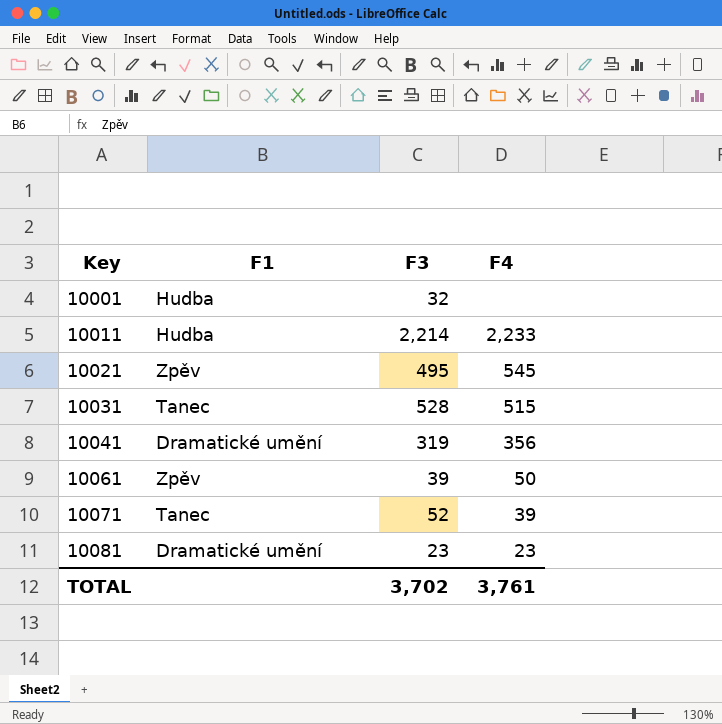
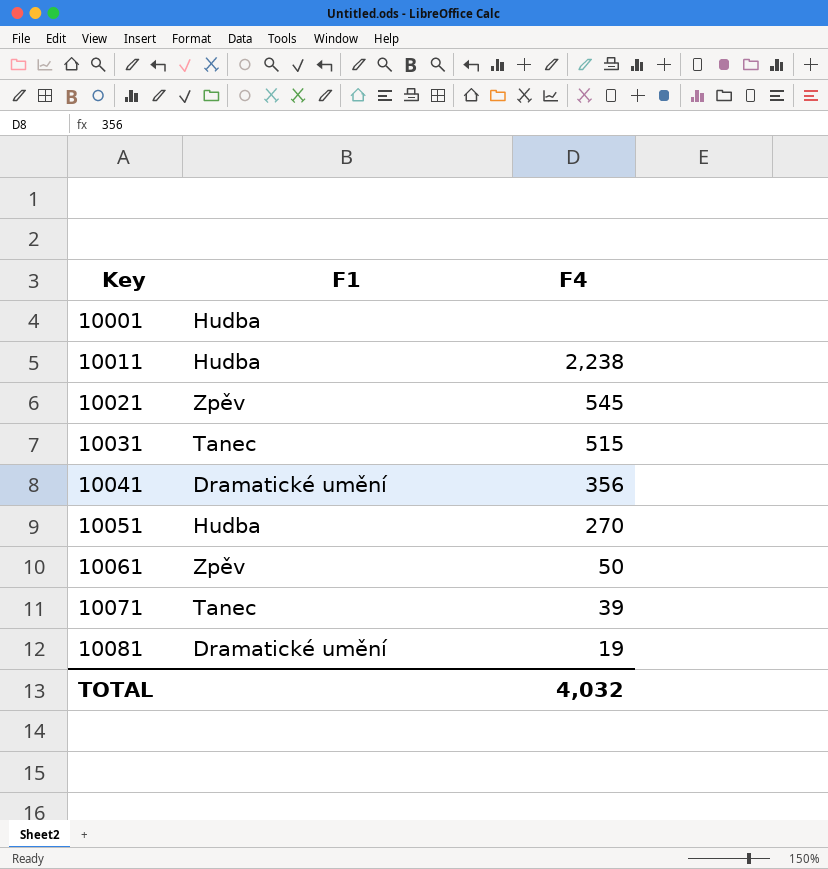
column F3 | position: 3 -> none
10011 | F4: 2,233 -> 2,238
row 10051: none -> Hudba | 270
10081 | F4: 23 -> 19
TOTAL | F4: 3,761 -> 4,032

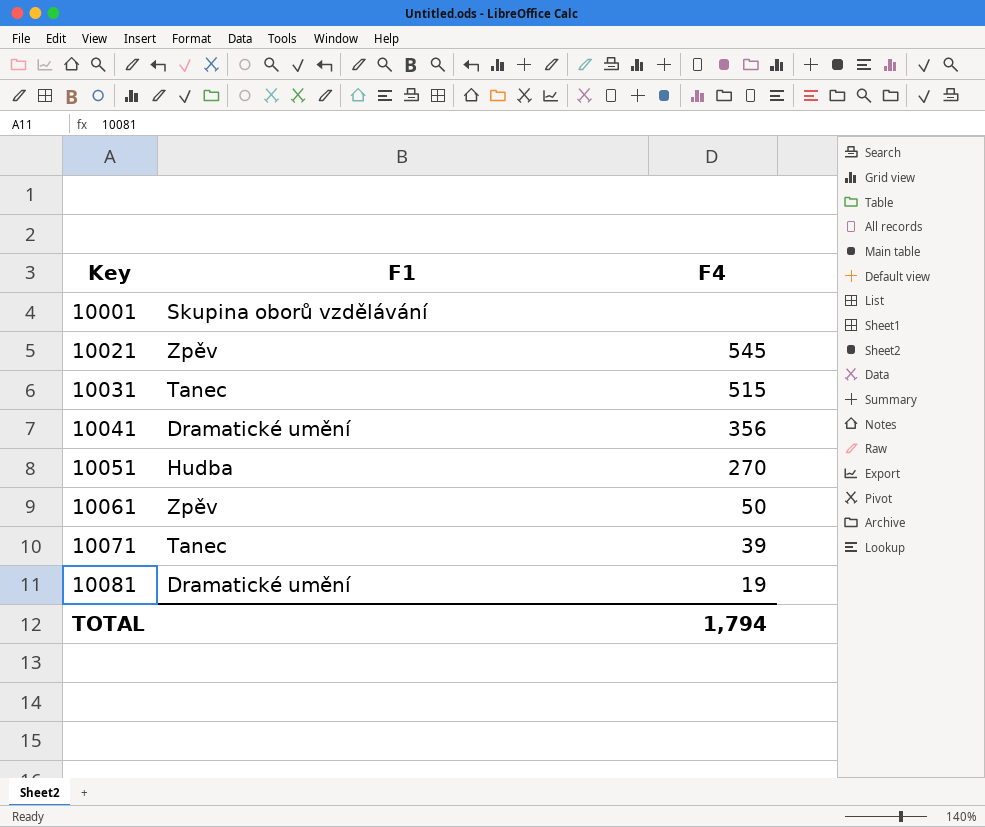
row 10011: Hudba | 2,238 -> none
10001 | F1: Hudba -> Skupina oborů vzdělávání
TOTAL | F4: 4,032 -> 1,794

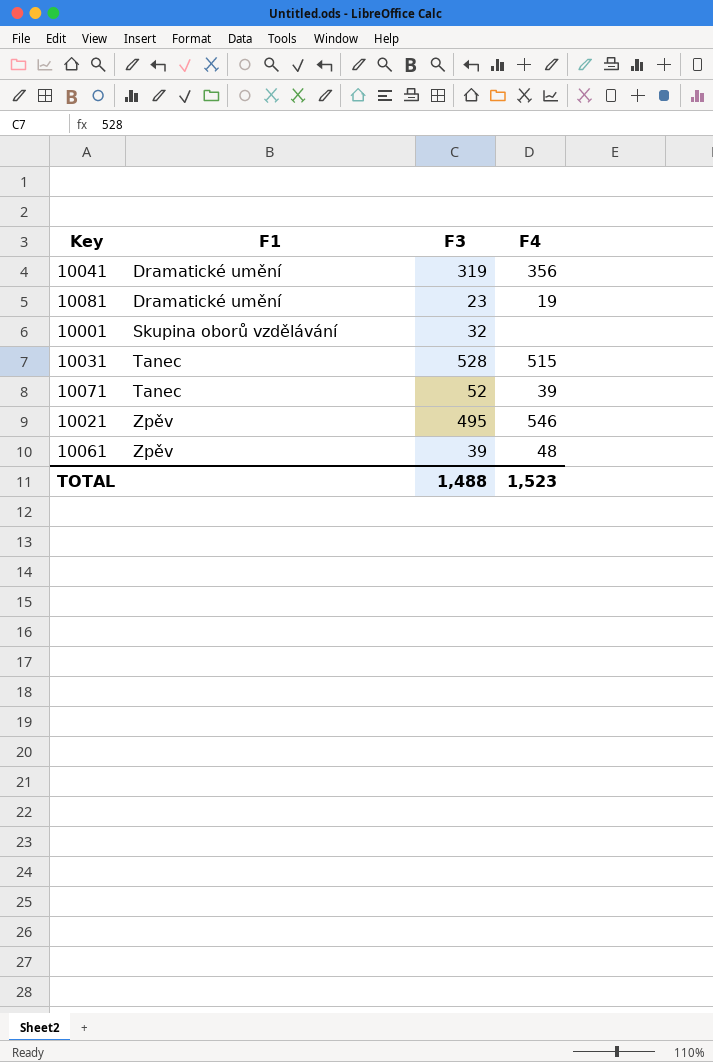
row order: Key ascending -> F1 ascending
column F3 | position: none -> 3
row 10051: Hudba | 270 -> none
10021 | F4: 545 -> 546
10061 | F4: 50 -> 48
TOTAL | F4: 1,794 -> 1,523

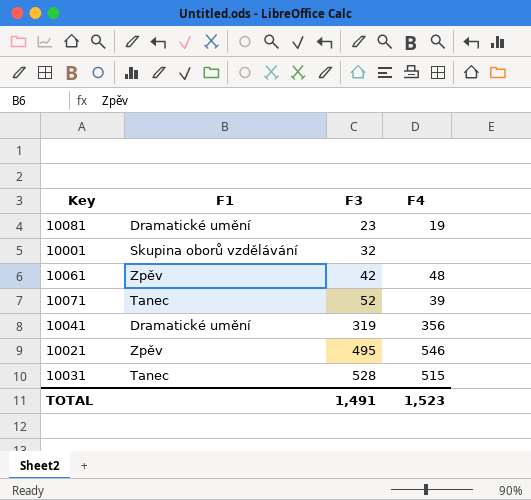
row order: F1 ascending -> F3 ascending
10061 | F3: 39 -> 42
TOTAL | F3: 1,488 -> 1,491

